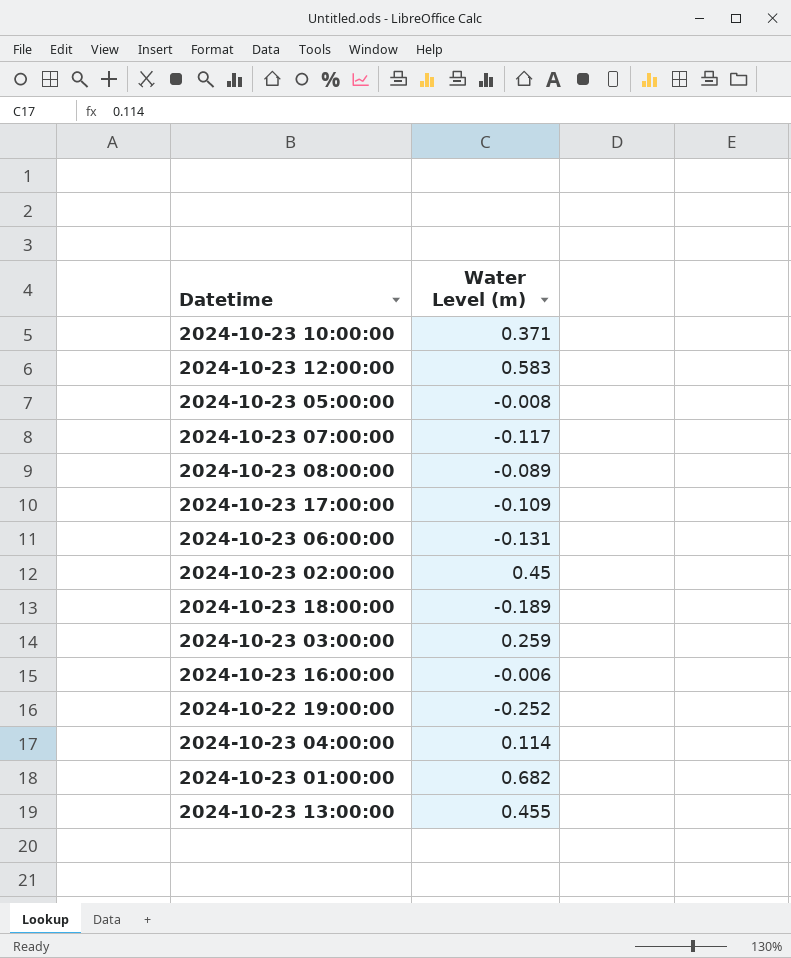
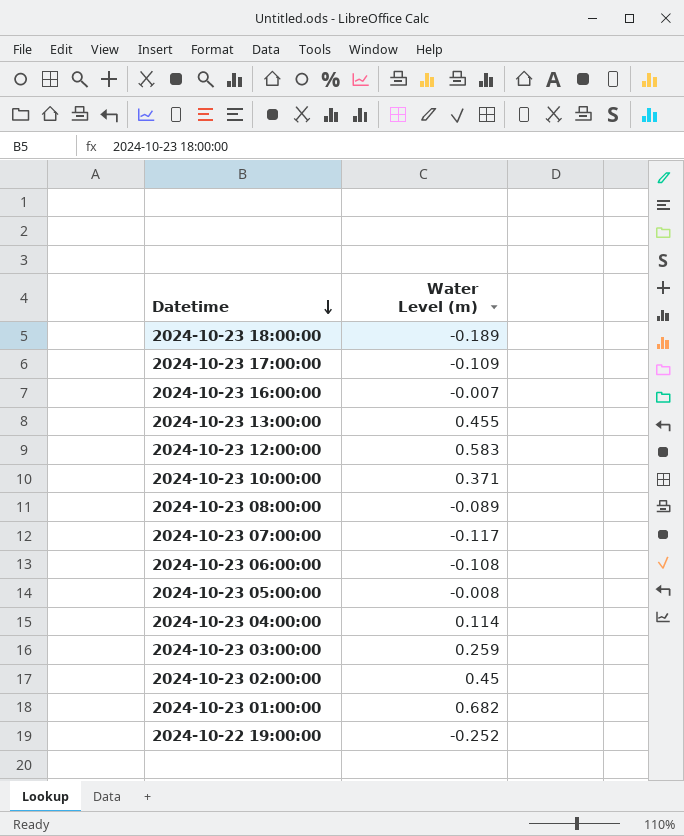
row order: none -> Datetime descending
2024-10-23 16:00:00 | Water Level (m): -0.006 -> -0.007
2024-10-23 06:00:00 | Water Level (m): -0.131 -> -0.108

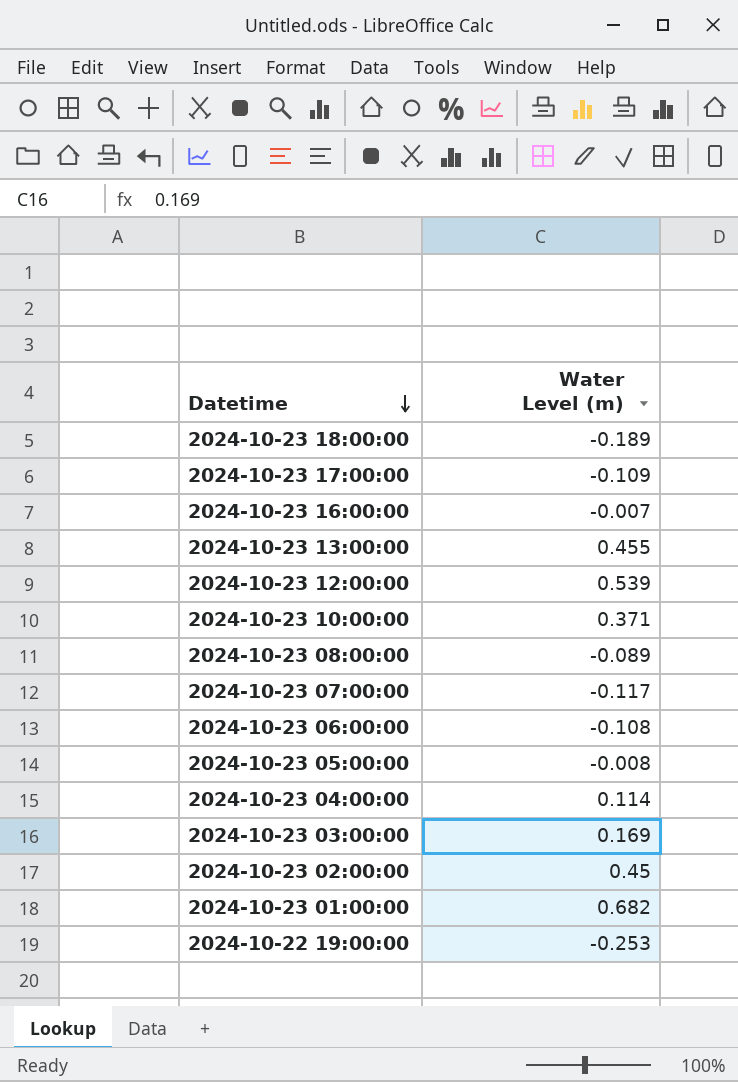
2024-10-23 12:00:00 | Water Level (m): 0.583 -> 0.539
2024-10-23 03:00:00 | Water Level (m): 0.259 -> 0.169
2024-10-22 19:00:00 | Water Level (m): -0.252 -> -0.253

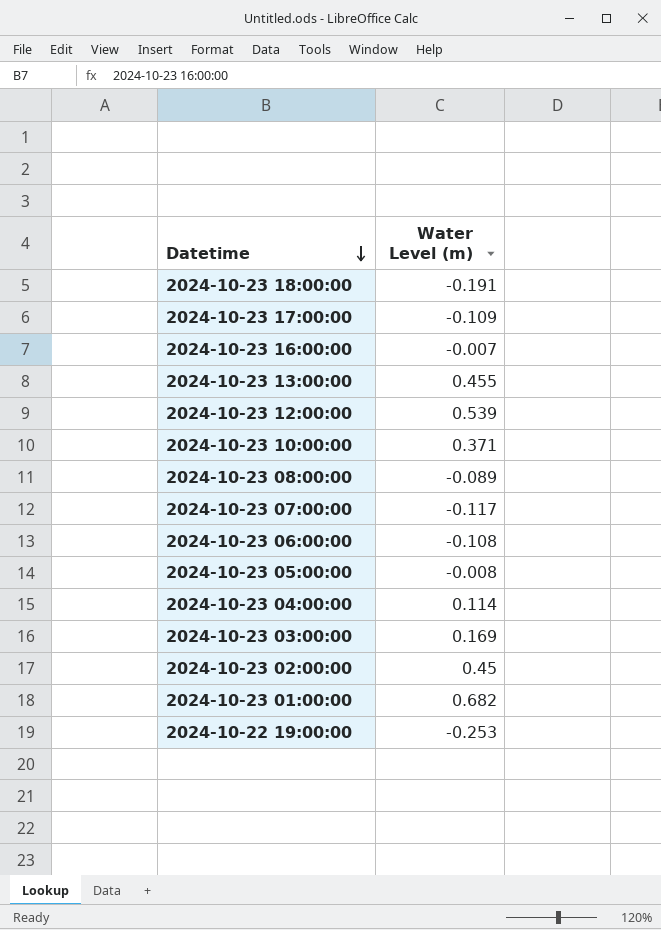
2024-10-23 18:00:00 | Water Level (m): -0.189 -> -0.191

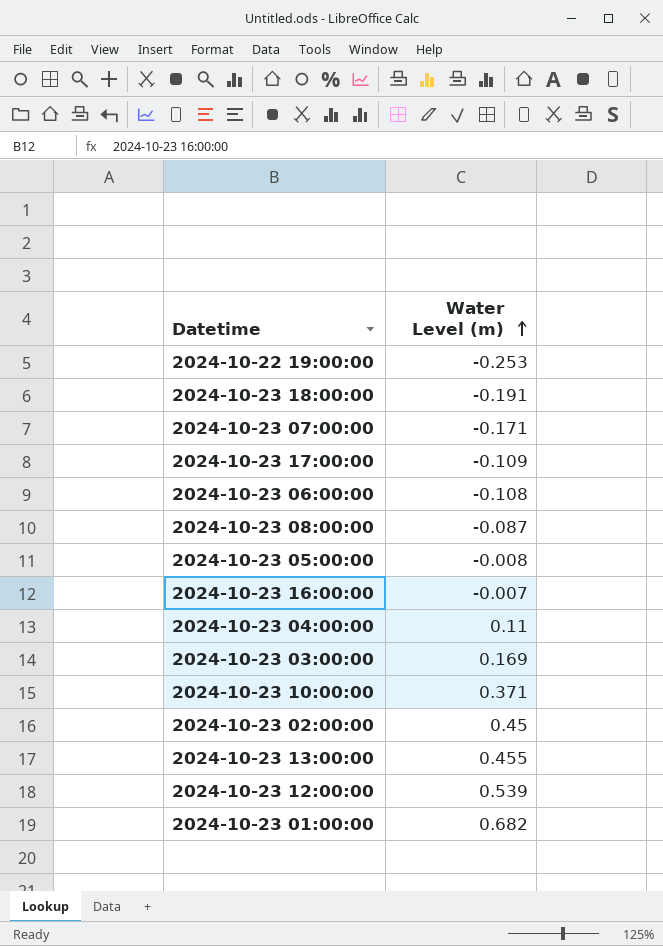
row order: Datetime descending -> Water Level (m) ascending
2024-10-23 07:00:00 | Water Level (m): -0.117 -> -0.171
2024-10-23 08:00:00 | Water Level (m): -0.089 -> -0.087
2024-10-23 04:00:00 | Water Level (m): 0.114 -> 0.11

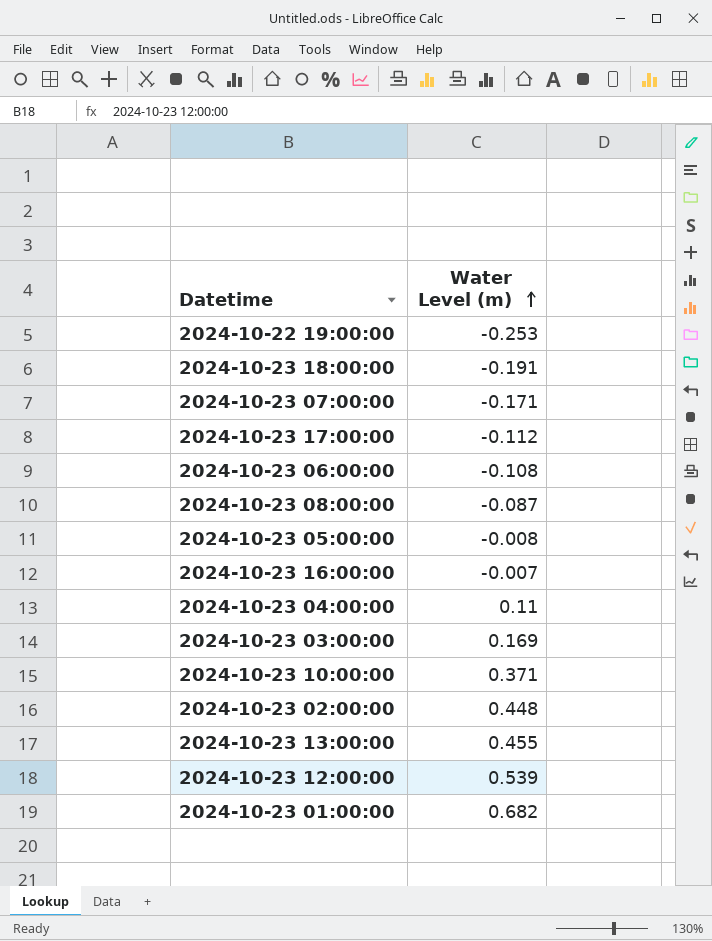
2024-10-23 17:00:00 | Water Level (m): -0.109 -> -0.112
2024-10-23 02:00:00 | Water Level (m): 0.45 -> 0.448

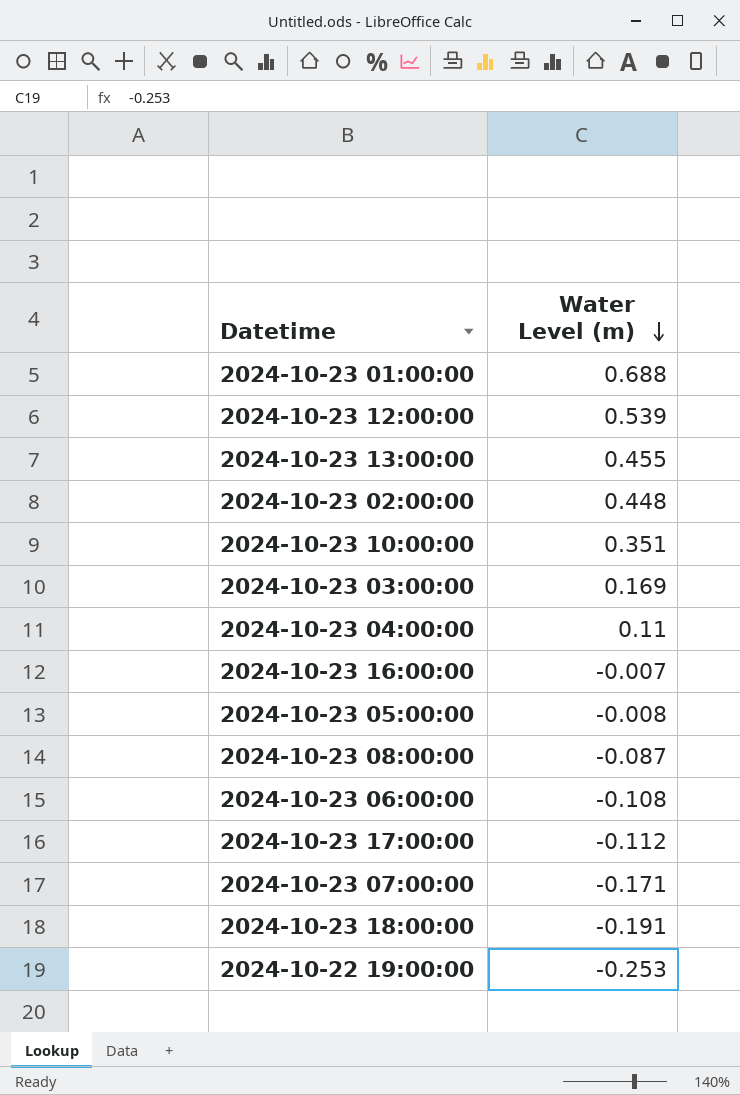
row order: Water Level (m) ascending -> Water Level (m) descending
2024-10-23 01:00:00 | Water Level (m): 0.682 -> 0.688
2024-10-23 10:00:00 | Water Level (m): 0.371 -> 0.351

